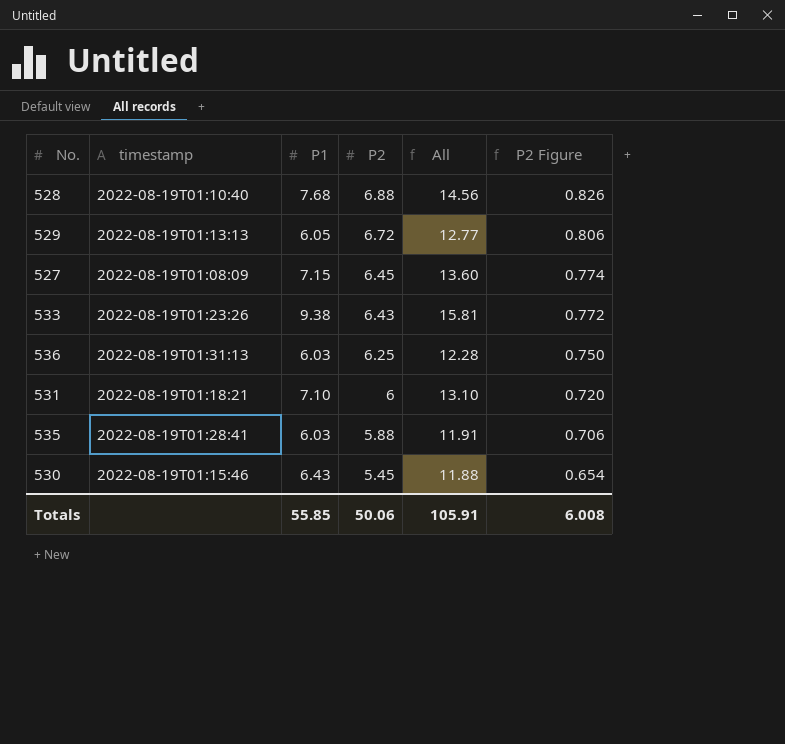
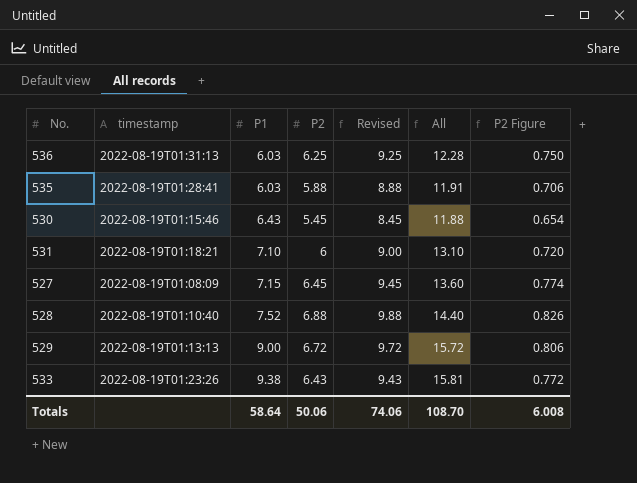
row order: P2 descending -> P1 ascending
column Revised | formula: none -> [P2] + 3
528 | P1: 7.68 -> 7.52
528 | All: 14.56 -> 14.40
529 | P1: 6.05 -> 9.00
529 | All: 12.77 -> 15.72
Totals | P1: 55.85 -> 58.64
Totals | All: 105.91 -> 108.70

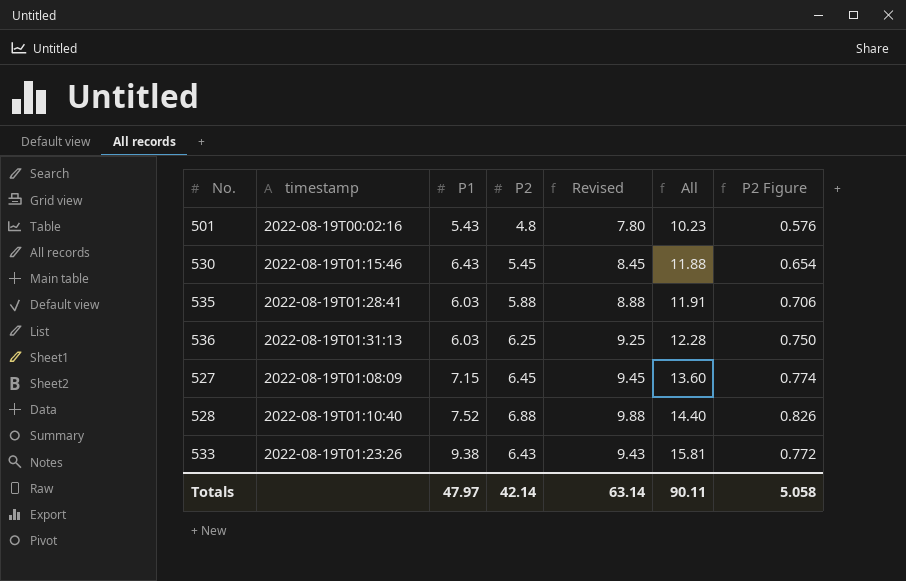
row order: P1 ascending -> All ascending
row 531: 2022-08-19T01:18:21 | 7.10 | 6 | 9.00 | 13.10 | 0.720 -> none
row 529: 2022-08-19T01:13:13 | 9.00 | 6.72 | 9.72 | 15.72 | 0.806 -> none
row 501: none -> 2022-08-19T00:02:16 | 5.43 | 4.8 | 7.80 | 10.23 | 0.576
Totals | P1: 58.64 -> 47.97
Totals | P2: 50.06 -> 42.14
Totals | Revised: 74.06 -> 63.14
Totals | All: 108.70 -> 90.11
Totals | P2 Figure: 6.008 -> 5.058

